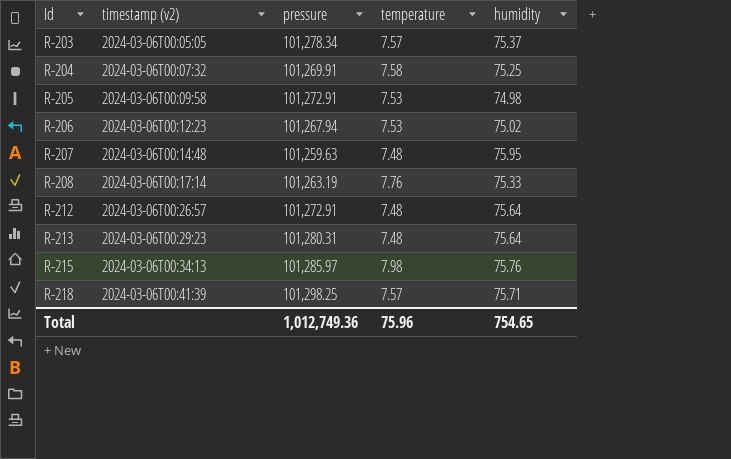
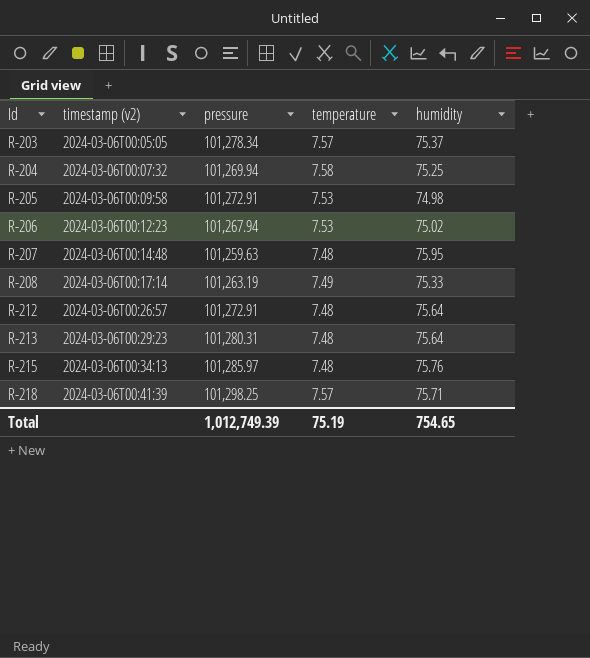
R-204 | pressure: 101,269.91 -> 101,269.94
R-208 | temperature: 7.76 -> 7.49
R-215 | temperature: 7.98 -> 7.48
Total | pressure: 1,012,749.36 -> 1,012,749.39
Total | temperature: 75.96 -> 75.19

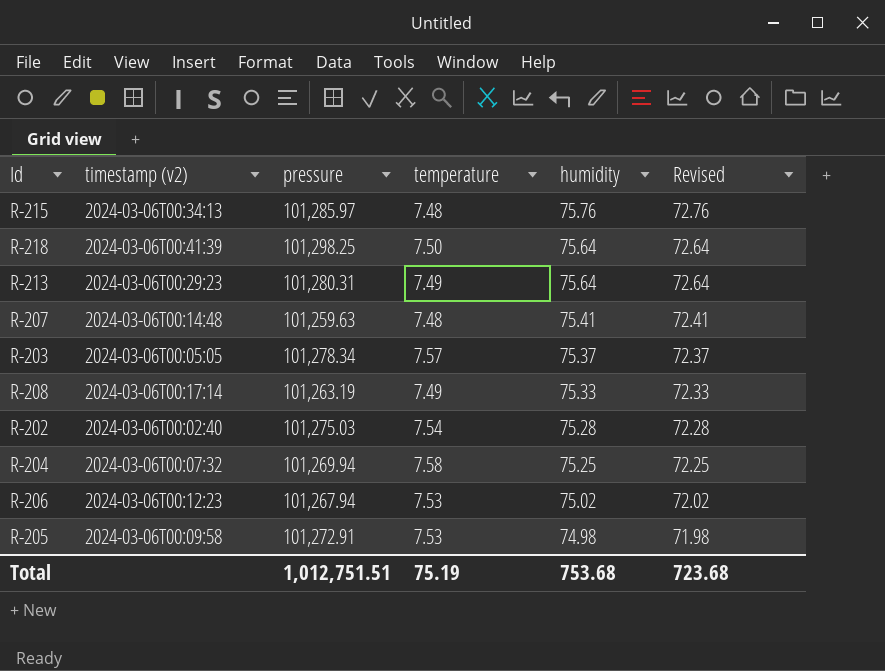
row order: Id ascending -> humidity descending
column Revised | formula: none -> [humidity] - 3
row R-212: 2024-03-06T00:26:57 | 101,272.91 | 7.48 | 75.64 -> none
R-218 | temperature: 7.57 -> 7.50
R-218 | humidity: 75.71 -> 75.64
R-213 | temperature: 7.48 -> 7.49
R-207 | humidity: 75.95 -> 75.41
row R-202: none -> 2024-03-06T00:02:40 | 101,275.03 | 7.54 | 75.28 | 72.28
Total | pressure: 1,012,749.39 -> 1,012,751.51
Total | humidity: 754.65 -> 753.68

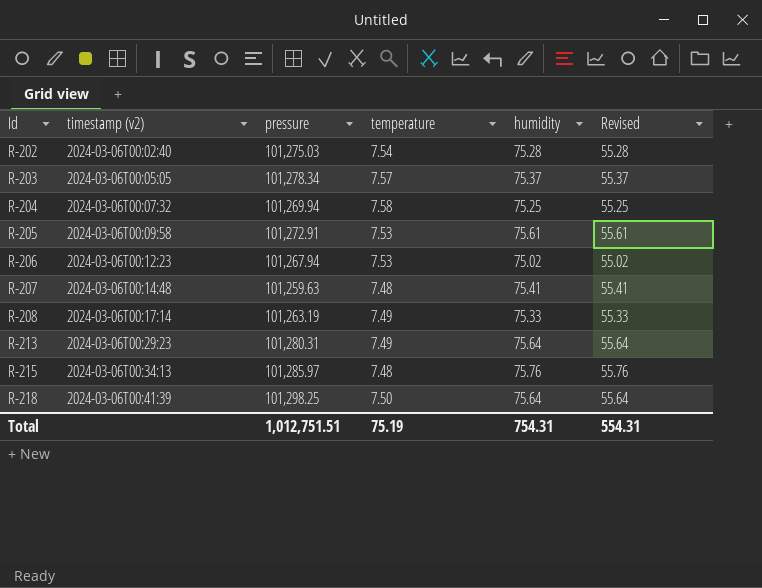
row order: humidity descending -> Id ascending
column Revised | formula: [humidity] - 3 -> [humidity] - 20
R-205 | humidity: 74.98 -> 75.61
Total | humidity: 753.68 -> 754.31
Total | Revised: 723.68 -> 554.31

